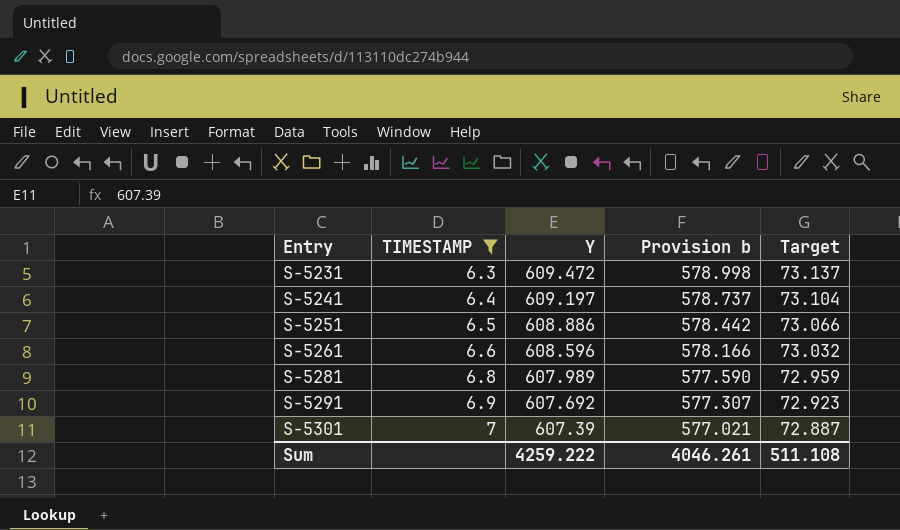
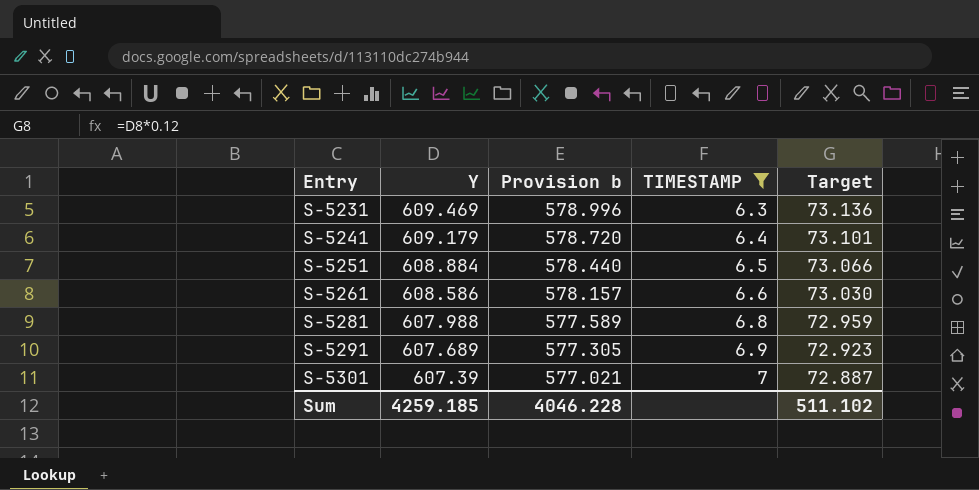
column TIMESTAMP | position: 2 -> 4
S-5231 | Y: 609.472 -> 609.469
S-5231 | Provision b: 578.998 -> 578.996
S-5231 | Target: 73.137 -> 73.136
S-5241 | Y: 609.197 -> 609.179
S-5241 | Provision b: 578.737 -> 578.720
S-5241 | Target: 73.104 -> 73.101
S-5251 | Y: 608.886 -> 608.884
S-5251 | Provision b: 578.442 -> 578.440
S-5261 | Y: 608.596 -> 608.586
S-5261 | Provision b: 578.166 -> 578.157
S-5261 | Target: 73.032 -> 73.030
S-5281 | Y: 607.989 -> 607.988
S-5281 | Provision b: 577.590 -> 577.589
S-5291 | Y: 607.692 -> 607.689
S-5291 | Provision b: 577.307 -> 577.305
Sum | Y: 4259.222 -> 4259.185
Sum | Provision b: 4046.261 -> 4046.228
Sum | Target: 511.108 -> 511.102

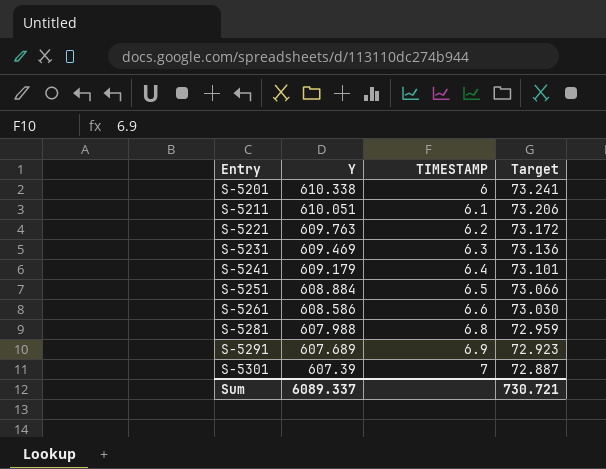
filter: TIMESTAMP >= 6.3 -> none
column Provision b | formula: [Y] * 0.95 -> none
Sum | Y: 4259.185 -> 6089.337
Sum | Target: 511.102 -> 730.721

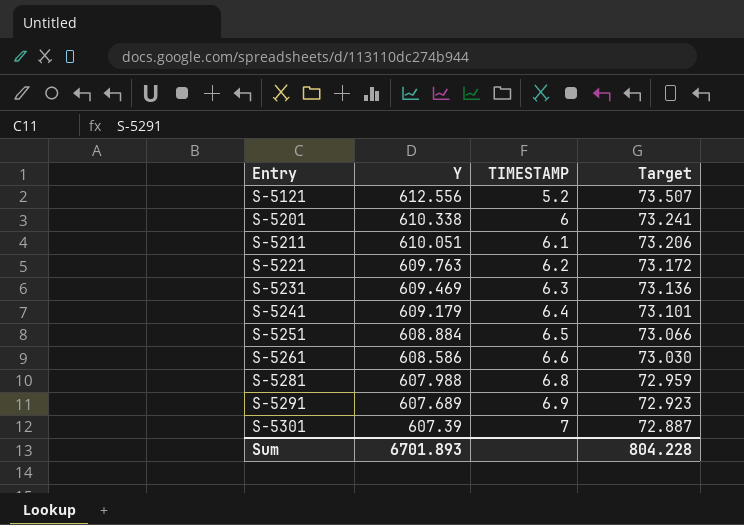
row S-5121: none -> 612.556 | 5.2 | 73.507
Sum | Y: 6089.337 -> 6701.893
Sum | Target: 730.721 -> 804.228

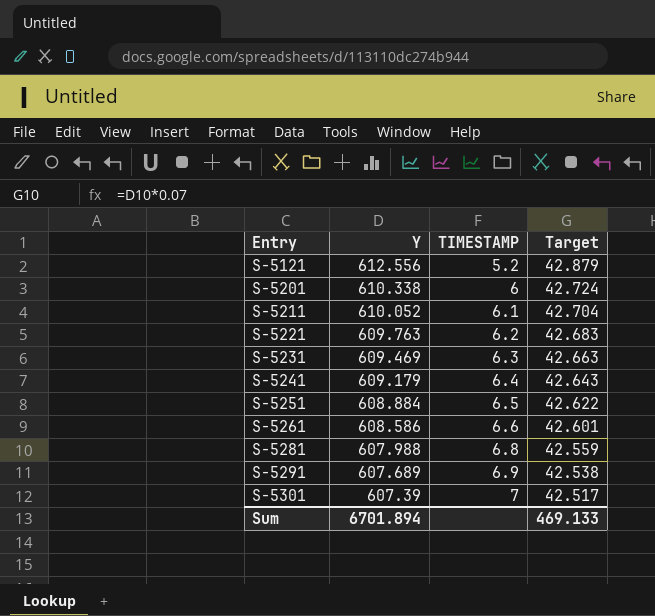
column Target | formula: [Y] * 0.12 -> [Y] * 0.07
S-5211 | Y: 610.051 -> 610.052
Sum | Y: 6701.893 -> 6701.894
Sum | Target: 804.228 -> 469.133

